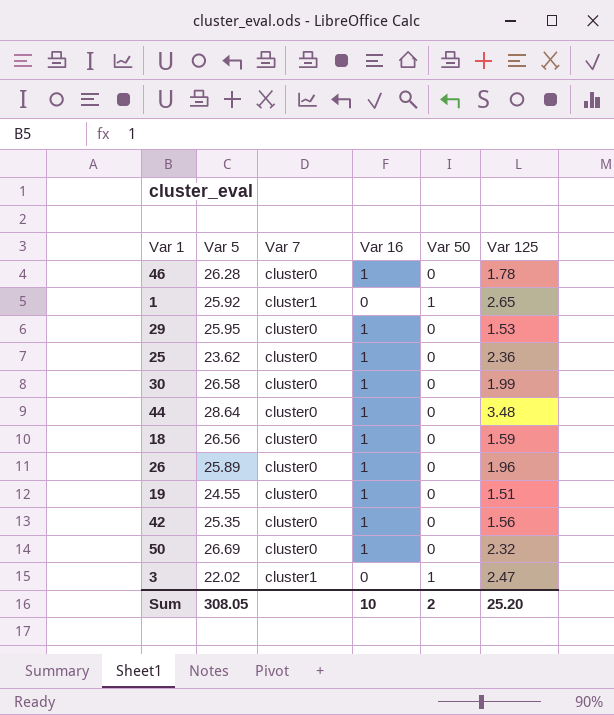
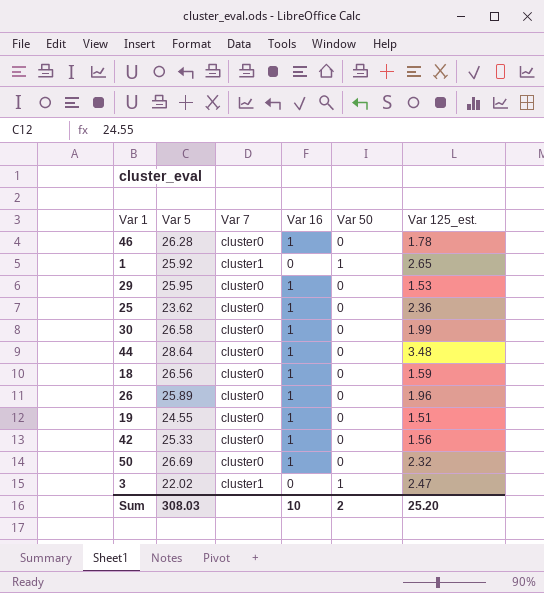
column name: Var 125 -> Var 125_est.
42 | Var 5: 25.35 -> 25.33
Sum | Var 5: 308.05 -> 308.03

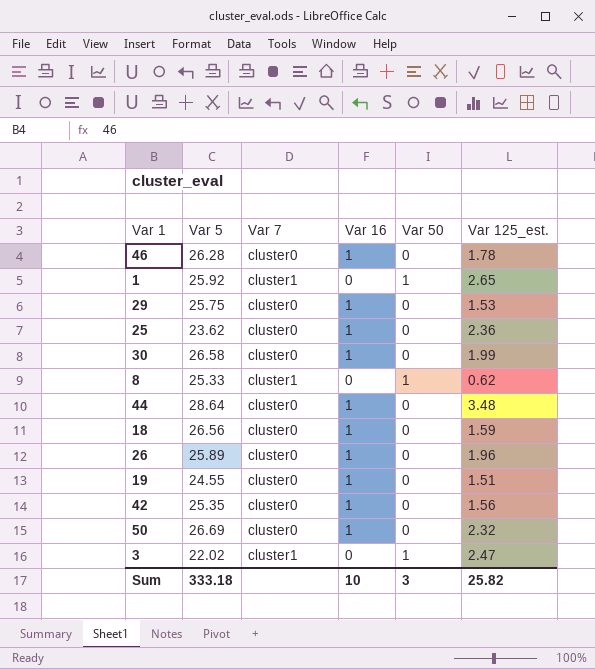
29 | Var 5: 25.95 -> 25.75
row 8: none -> 25.33 | cluster1 | 0 | 1 | 0.62
42 | Var 5: 25.33 -> 25.35
Sum | Var 5: 308.03 -> 333.18
Sum | Var 50: 2 -> 3
Sum | Var 125_est.: 25.20 -> 25.82

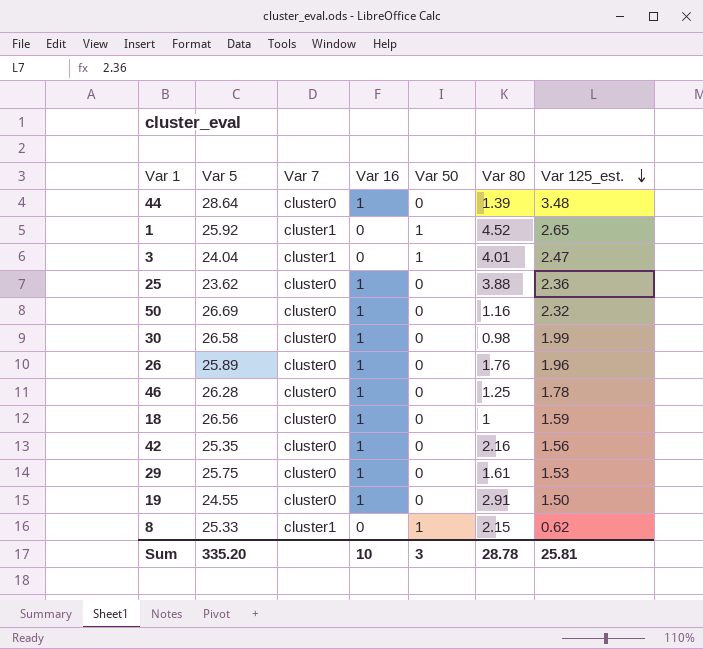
row order: none -> Var 125_est. descending
column Var 80 | position: none -> 6
3 | Var 5: 22.02 -> 24.04
19 | Var 125_est.: 1.51 -> 1.50
Sum | Var 5: 333.18 -> 335.20
Sum | Var 125_est.: 25.82 -> 25.81

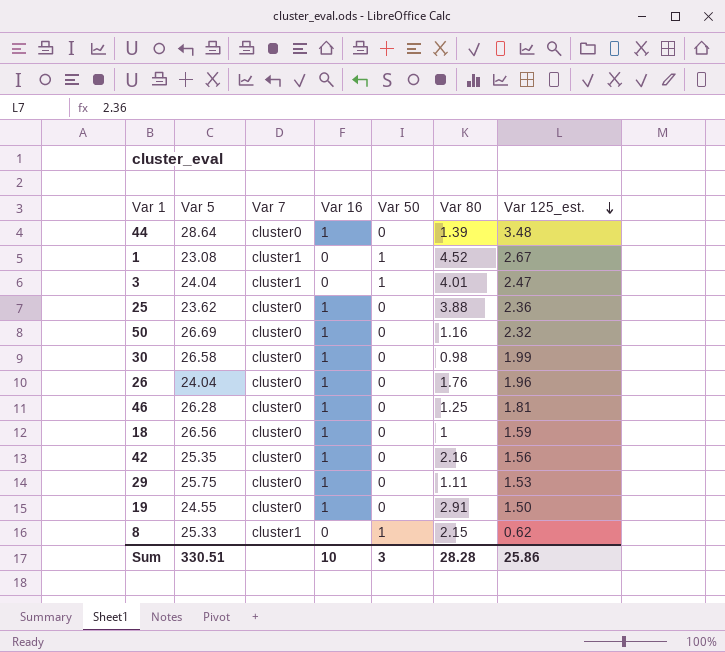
1 | Var 5: 25.92 -> 23.08
1 | Var 125_est.: 2.65 -> 2.67
26 | Var 5: 25.89 -> 24.04
46 | Var 125_est.: 1.78 -> 1.81
29 | Var 80: 1.61 -> 1.11
Sum | Var 5: 335.20 -> 330.51
Sum | Var 80: 28.78 -> 28.28
Sum | Var 125_est.: 25.81 -> 25.86

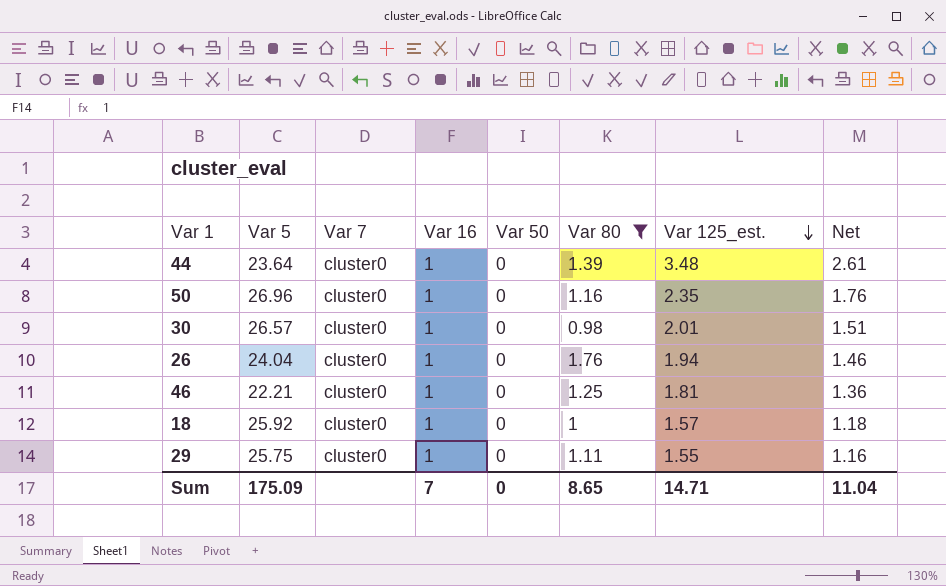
filter: none -> Var 80 <= 1.76
column Net | formula: none -> [Var 125_est.] * 0.75
44 | Var 5: 28.64 -> 23.64
50 | Var 5: 26.69 -> 26.96
50 | Var 125_est.: 2.32 -> 2.35
30 | Var 5: 26.58 -> 26.57
30 | Var 125_est.: 1.99 -> 2.01
26 | Var 125_est.: 1.96 -> 1.94
46 | Var 5: 26.28 -> 22.21
18 | Var 5: 26.56 -> 25.92
18 | Var 125_est.: 1.59 -> 1.57
29 | Var 125_est.: 1.53 -> 1.55
Sum | Var 5: 330.51 -> 175.09
Sum | Var 16: 10 -> 7
Sum | Var 50: 3 -> 0
Sum | Var 80: 28.28 -> 8.65
Sum | Var 125_est.: 25.86 -> 14.71

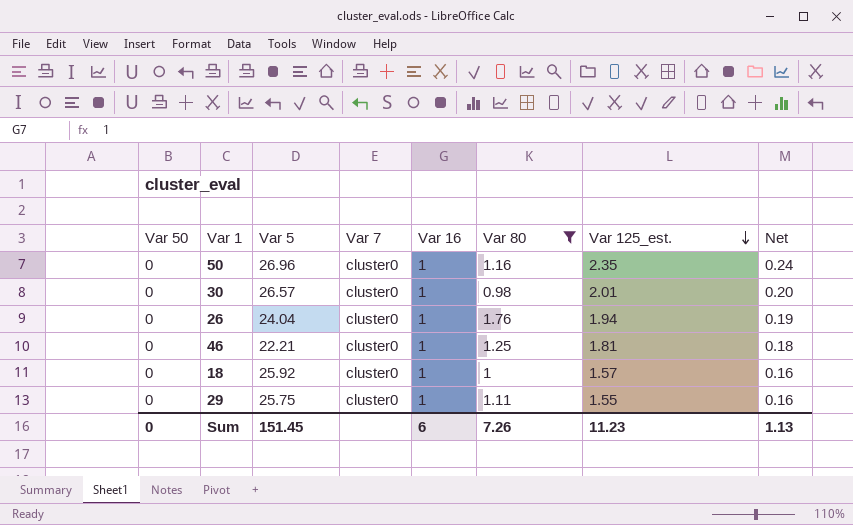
column Var 50 | position: 5 -> 1
column Net | formula: [Var 125_est.] * 0.75 -> [Var 125_est.] * 0.1
row 44: 23.64 | cluster0 | 1 | 0 | 1.39 | 3.48 | 2.61 -> none
Sum | Var 5: 175.09 -> 151.45
Sum | Var 16: 7 -> 6
Sum | Var 80: 8.65 -> 7.26
Sum | Var 125_est.: 14.71 -> 11.23
Sum | Net: 11.04 -> 1.13

